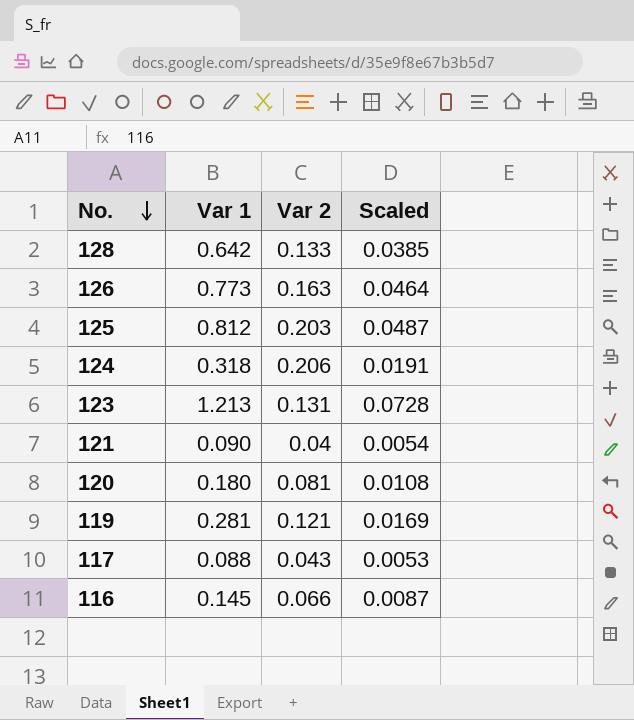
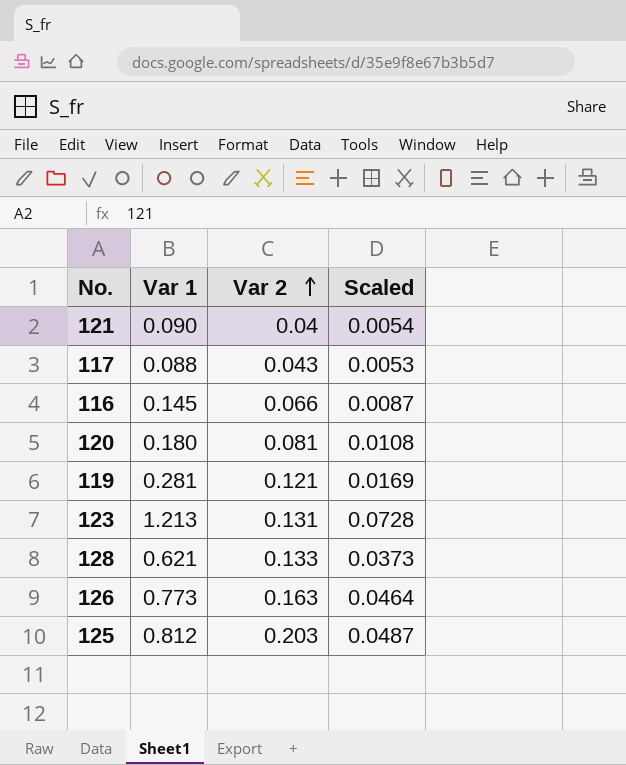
row order: No. descending -> Var 2 ascending
row 124: 0.318 | 0.206 | 0.0191 -> none
128 | Var 1: 0.642 -> 0.621
128 | Scaled: 0.0385 -> 0.0373

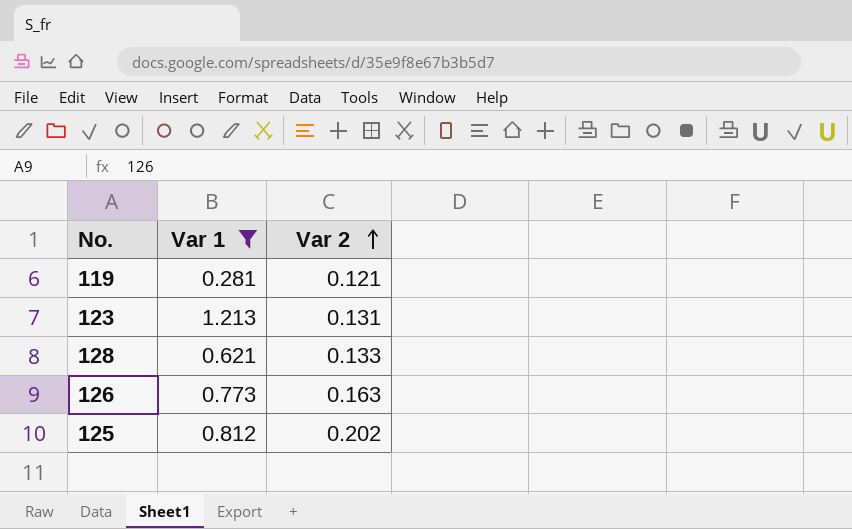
filter: none -> Var 1 >= 0.281
column Scaled | formula: [Var 1] * 0.06 -> none
125 | Var 2: 0.203 -> 0.202

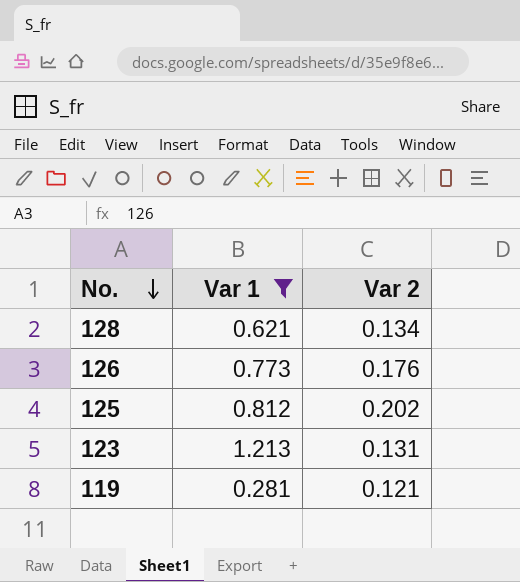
row order: Var 2 ascending -> No. descending
128 | Var 2: 0.133 -> 0.134
126 | Var 2: 0.163 -> 0.176

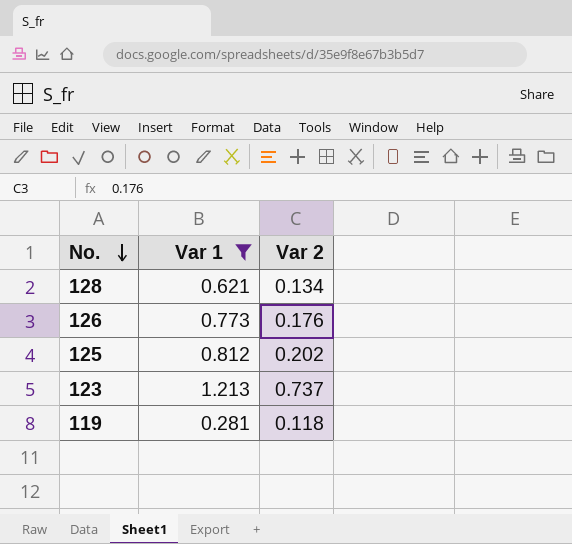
123 | Var 2: 0.131 -> 0.737
119 | Var 2: 0.121 -> 0.118

